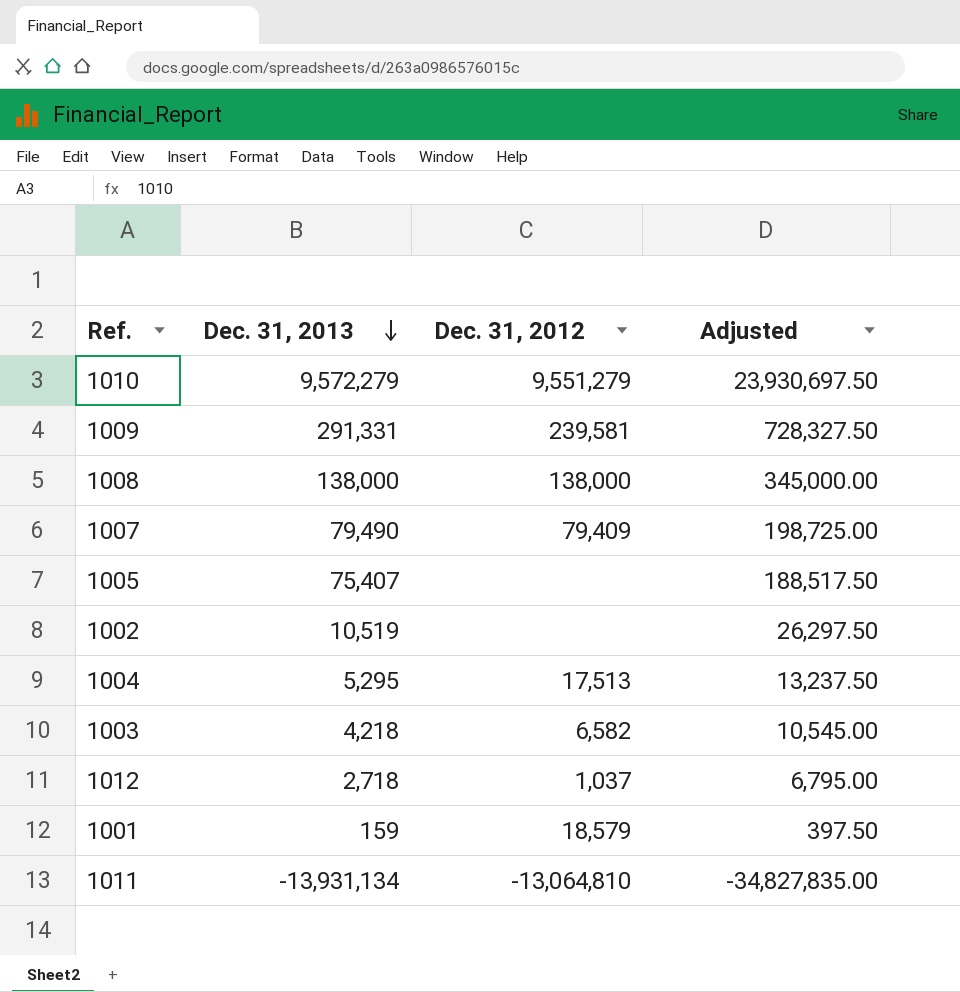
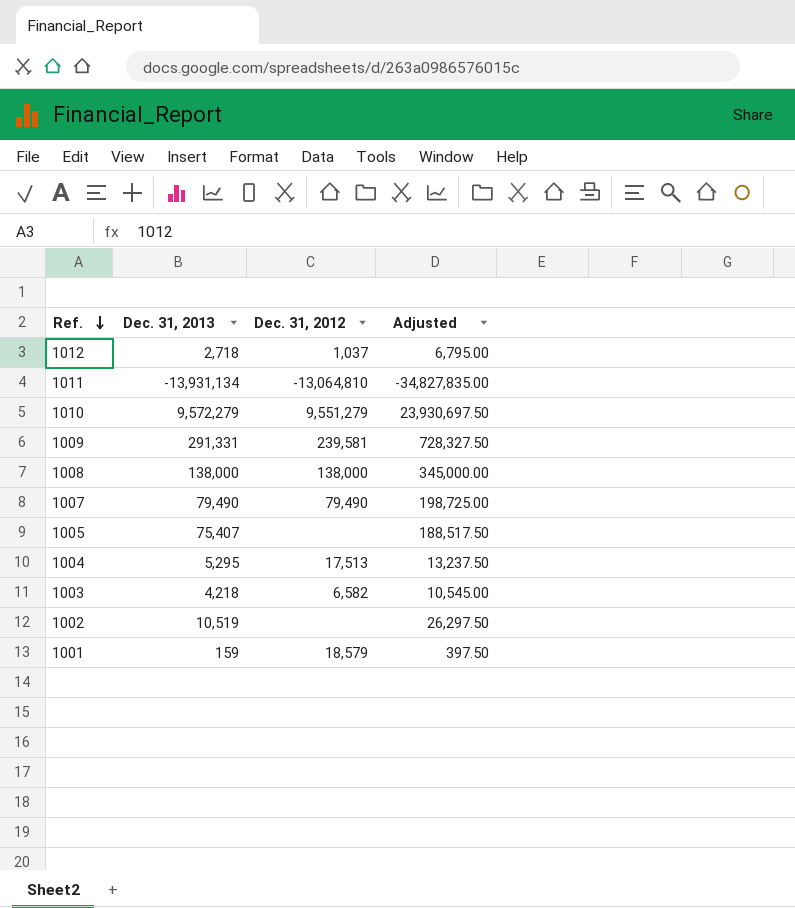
row order: Dec. 31, 2013 descending -> Ref. descending
1007 | Dec. 31, 2012: 79,409 -> 79,490

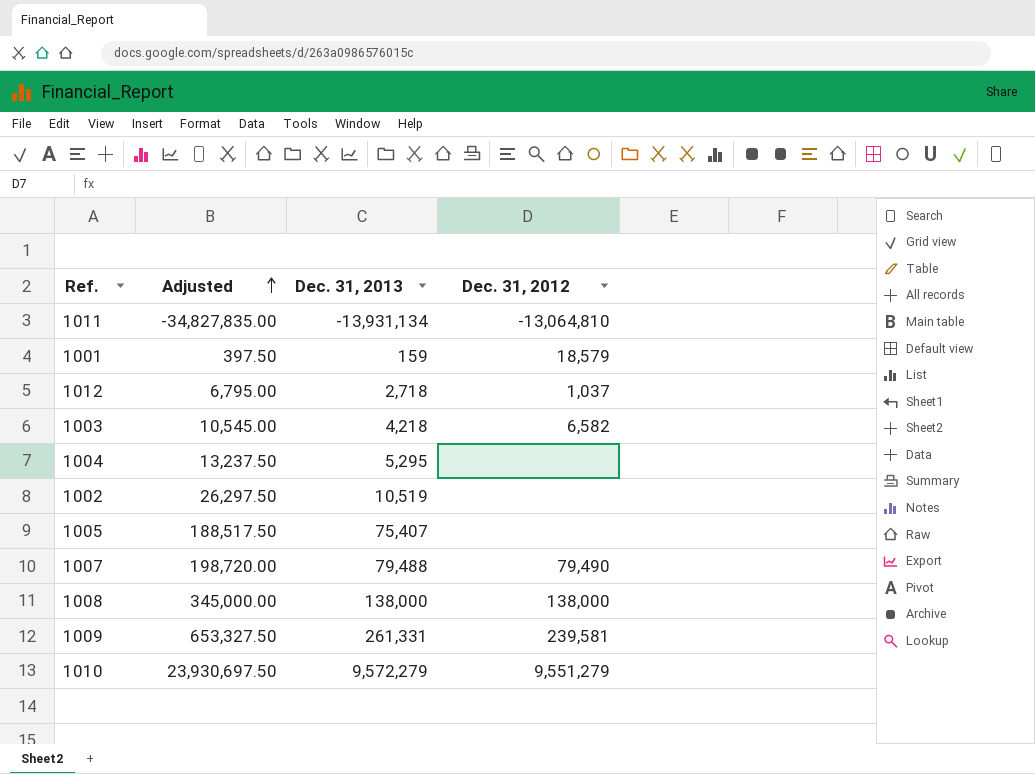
row order: Ref. descending -> Adjusted ascending
column Adjusted | position: 4 -> 2
1004 | Dec. 31, 2012: 17,513 -> none
1007 | Adjusted: 198,725.00 -> 198,720.00
1007 | Dec. 31, 2013: 79,490 -> 79,488
1009 | Adjusted: 728,327.50 -> 653,327.50
1009 | Dec. 31, 2013: 291,331 -> 261,331

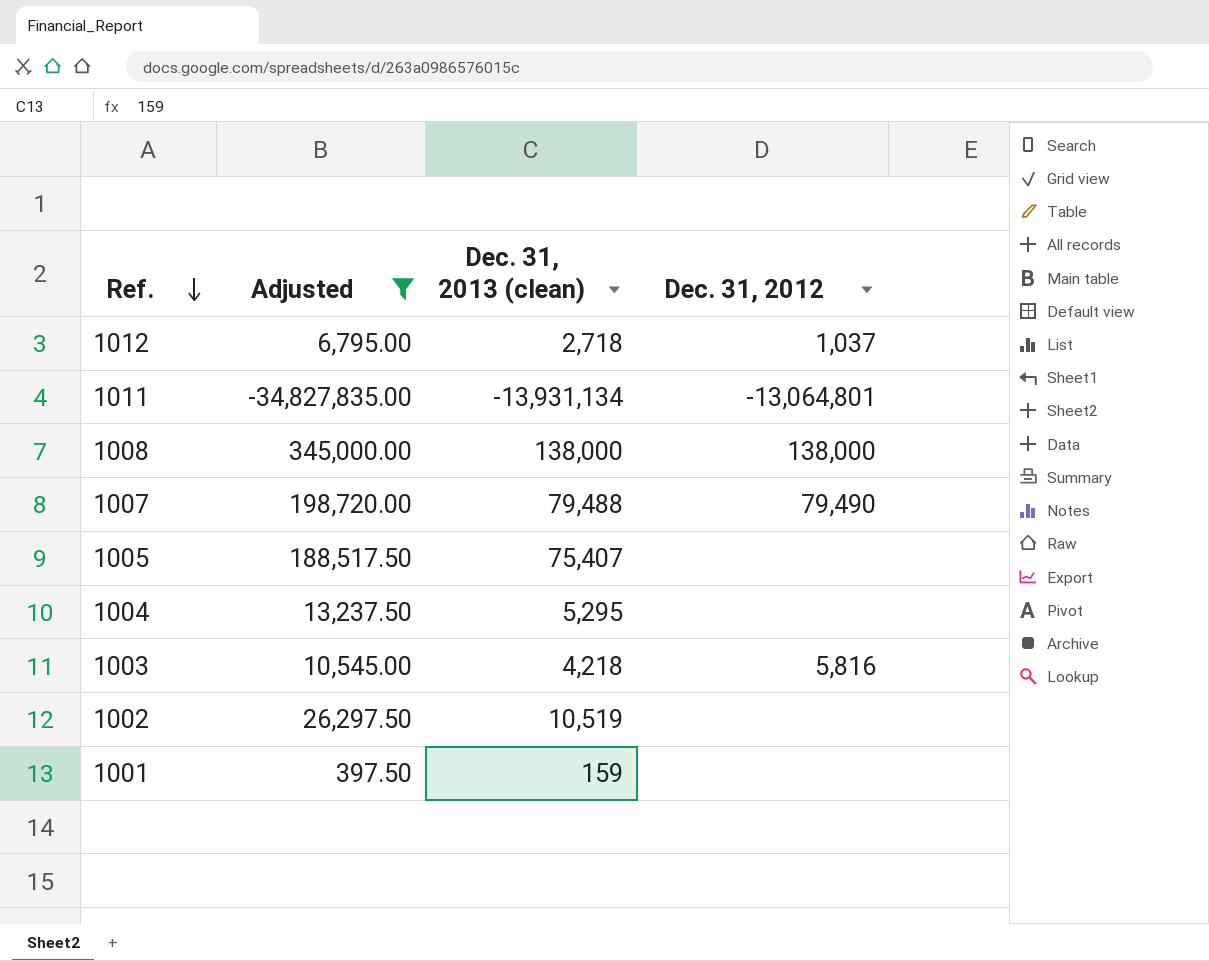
filter: none -> Adjusted <= 345,000.00
row order: Adjusted ascending -> Ref. descending
column name: Dec. 31, 2013 -> Dec. 31, 2013 (clean)
1011 | Dec. 31, 2012: -13,064,810 -> -13,064,801
1003 | Dec. 31, 2012: 6,582 -> 5,816
1001 | Dec. 31, 2012: 18,579 -> none

